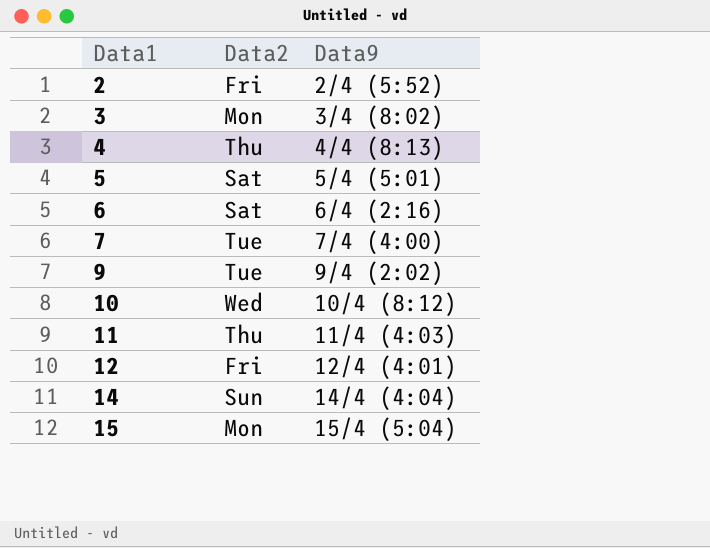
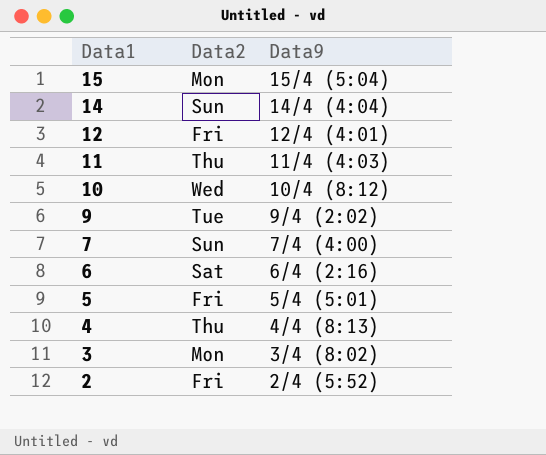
row order: Data1 ascending -> Data1 descending
7 | Data2: Tue -> Sun
5 | Data2: Sat -> Fri

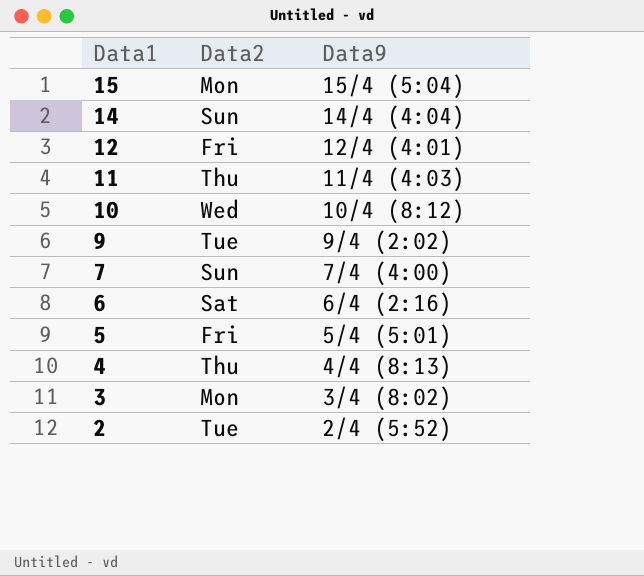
2 | Data2: Fri -> Tue

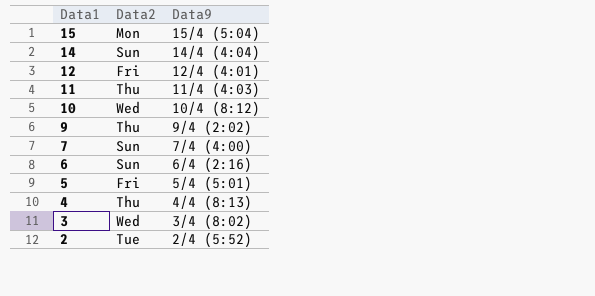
9 | Data2: Tue -> Thu
6 | Data2: Sat -> Sun
3 | Data2: Mon -> Wed

